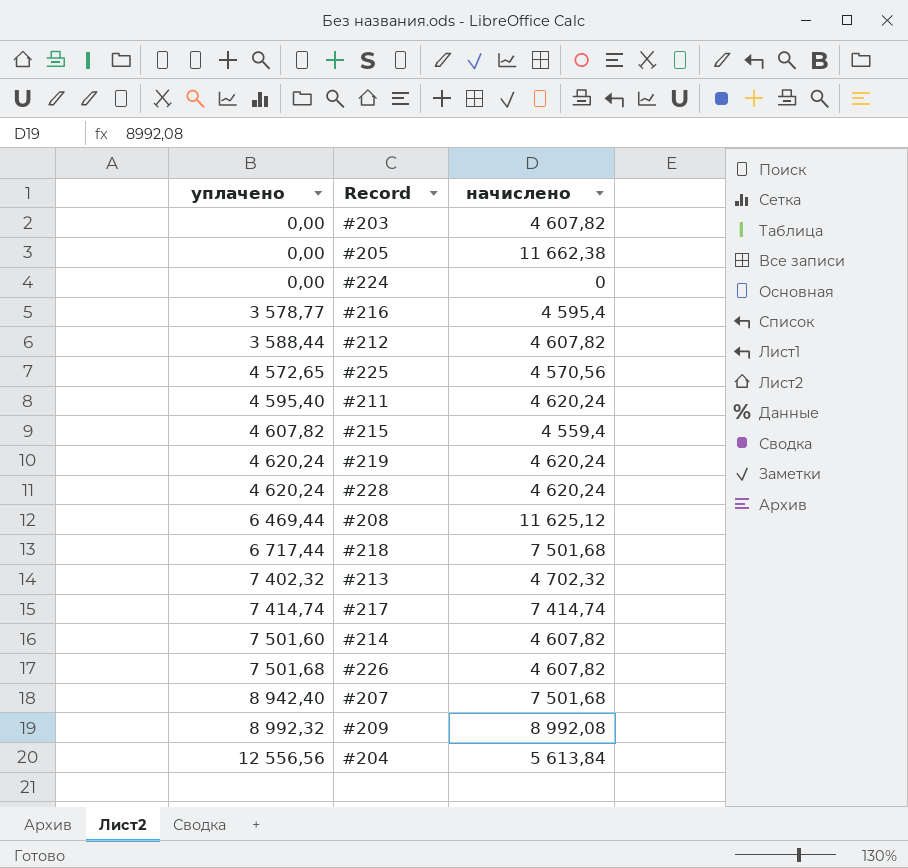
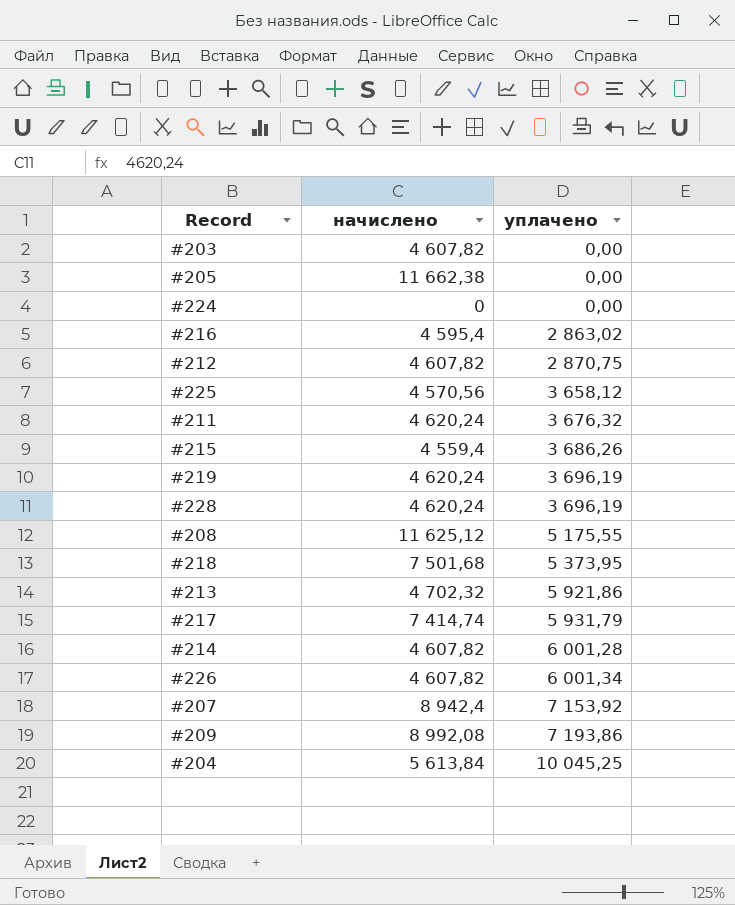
column уплачено | position: 1 -> 3
#216 | уплачено: 3 578,77 -> 2 863,02
#212 | уплачено: 3 588,44 -> 2 870,75
#225 | уплачено: 4 572,65 -> 3 658,12
#211 | уплачено: 4 595,40 -> 3 676,32
#215 | уплачено: 4 607,82 -> 3 686,26
#219 | уплачено: 4 620,24 -> 3 696,19
#228 | уплачено: 4 620,24 -> 3 696,19
#208 | уплачено: 6 469,44 -> 5 175,55
#218 | уплачено: 6 717,44 -> 5 373,95
#213 | уплачено: 7 402,32 -> 5 921,86
#217 | уплачено: 7 414,74 -> 5 931,79
#214 | уплачено: 7 501,60 -> 6 001,28
#226 | уплачено: 7 501,68 -> 6 001,34
#207 | начислено: 7 501,68 -> 8 942,4
#207 | уплачено: 8 942,40 -> 7 153,92
#209 | уплачено: 8 992,32 -> 7 193,86
#204 | уплачено: 12 556,56 -> 10 045,25

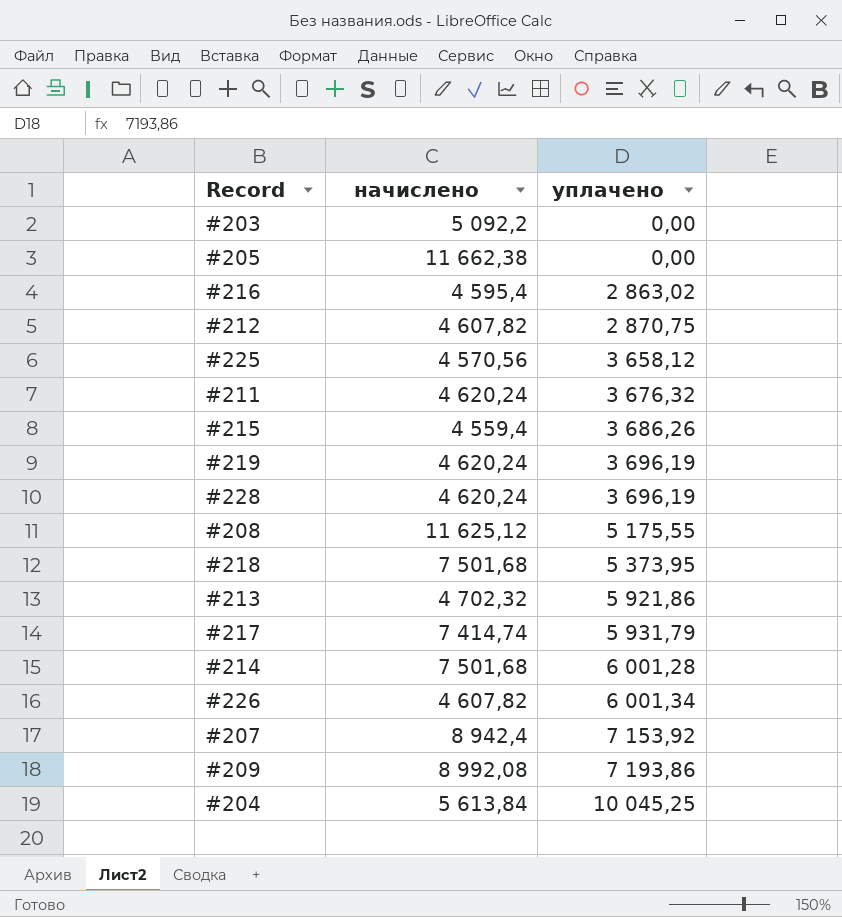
row #224: 0 | 0,00 -> none
#203 | начислено: 4 607,82 -> 5 092,2
#214 | начислено: 4 607,82 -> 7 501,68

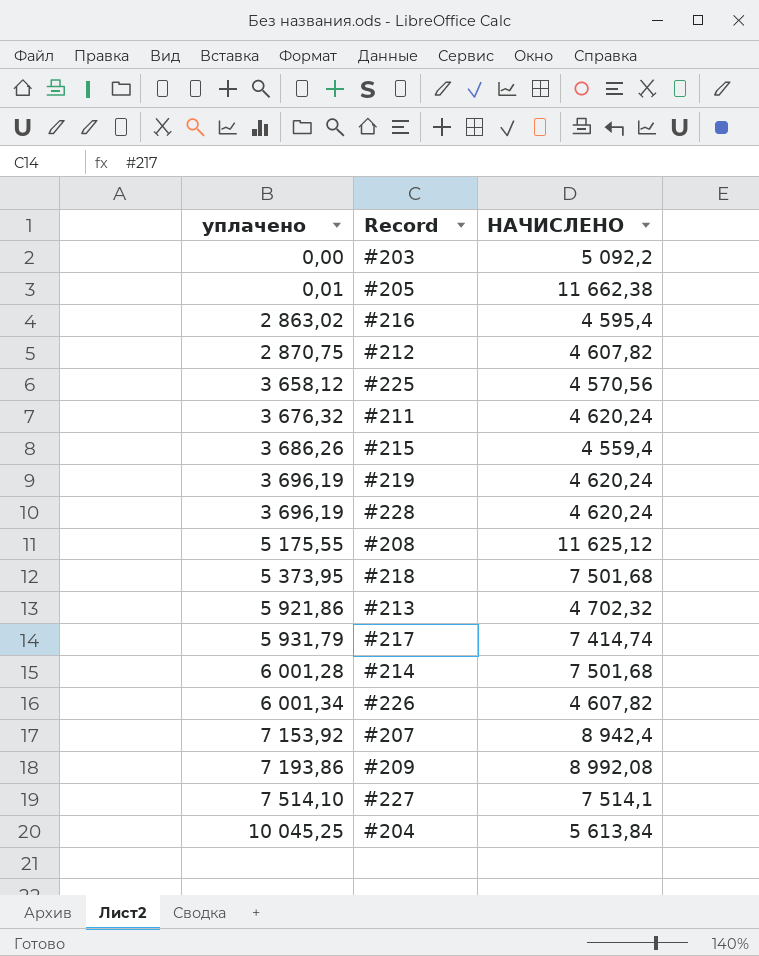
column уплачено | position: 3 -> 1
column name: начислено -> НАЧИСЛЕНО
#205 | уплачено: 0,00 -> 0,01
row #227: none -> 7 514,10 | 7 514,1

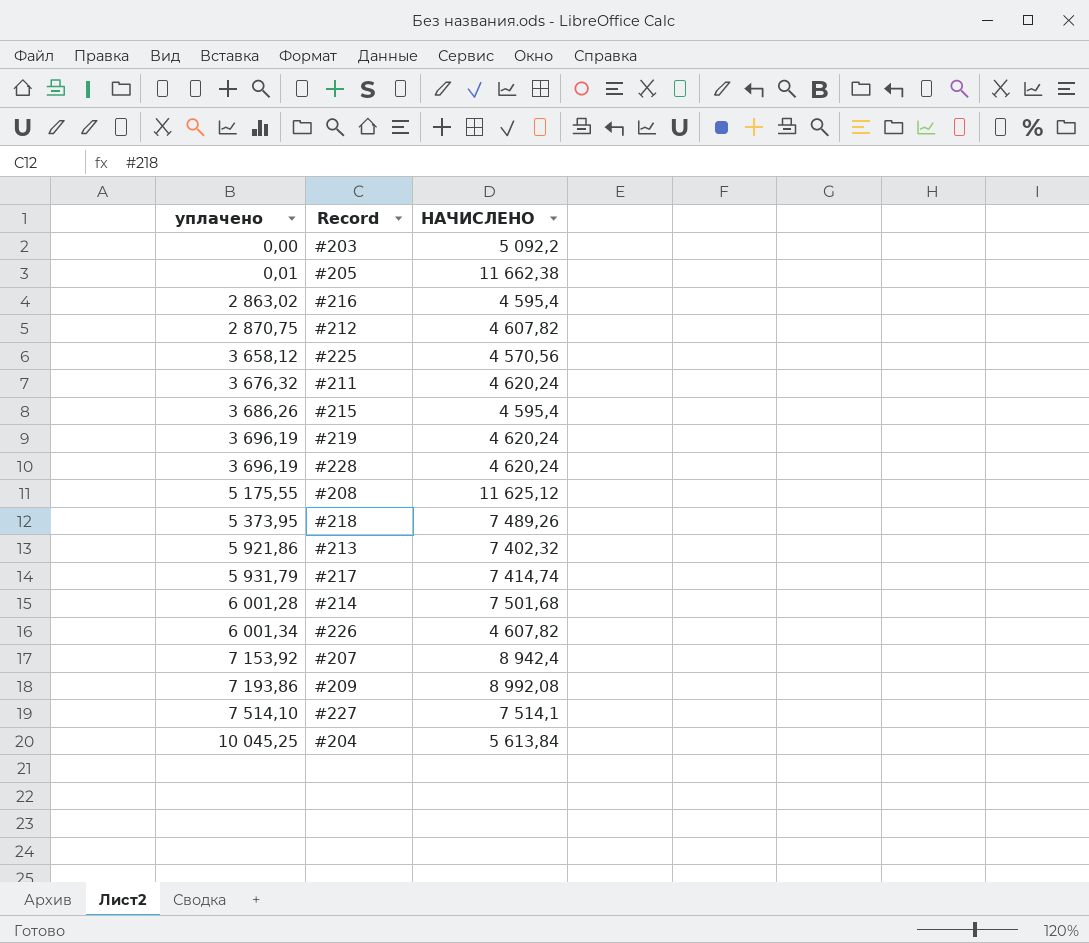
#215 | НАЧИСЛЕНО: 4 559,4 -> 4 595,4
#218 | НАЧИСЛЕНО: 7 501,68 -> 7 489,26
#213 | НАЧИСЛЕНО: 4 702,32 -> 7 402,32

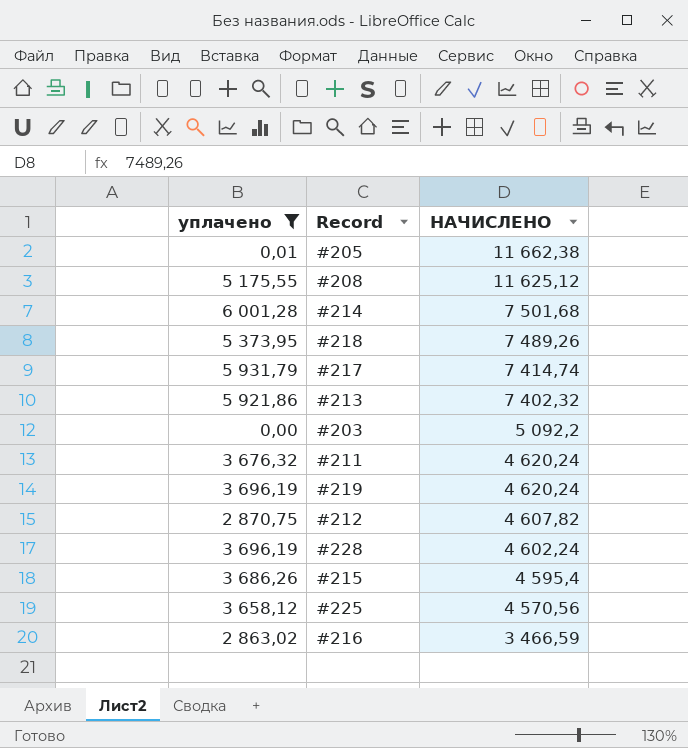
filter: none -> уплачено <= 6 001,28
row order: уплачено ascending -> НАЧИСЛЕНО descending
#228 | НАЧИСЛЕНО: 4 620,24 -> 4 602,24
#216 | НАЧИСЛЕНО: 4 595,4 -> 3 466,59

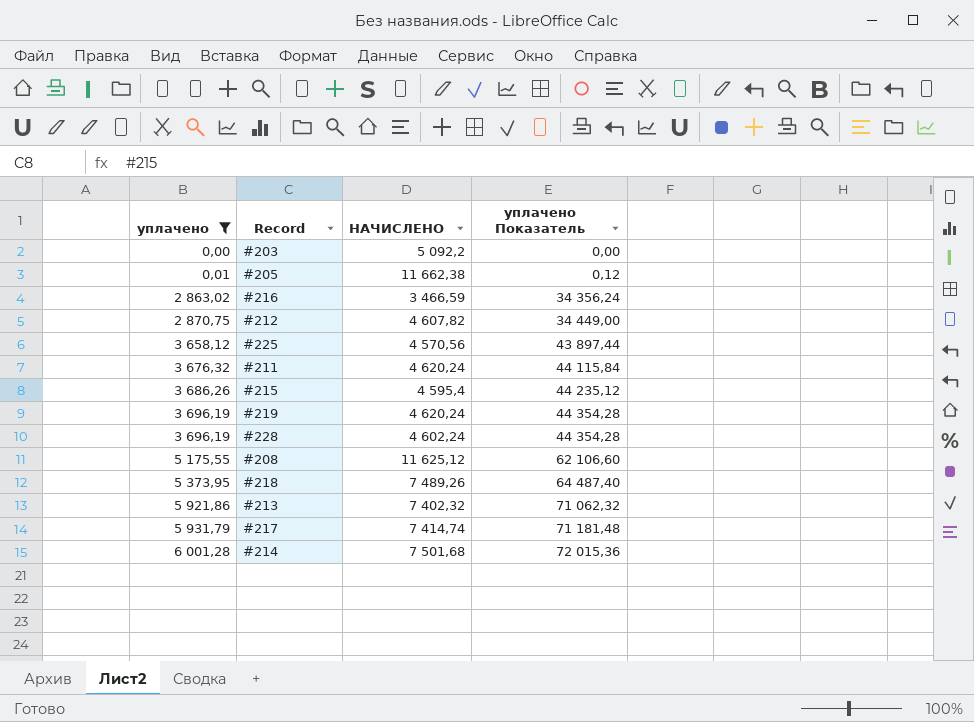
row order: НАЧИСЛЕНО descending -> уплачено ascending
column уплачено Показатель | formula: none -> [уплачено] * 12

